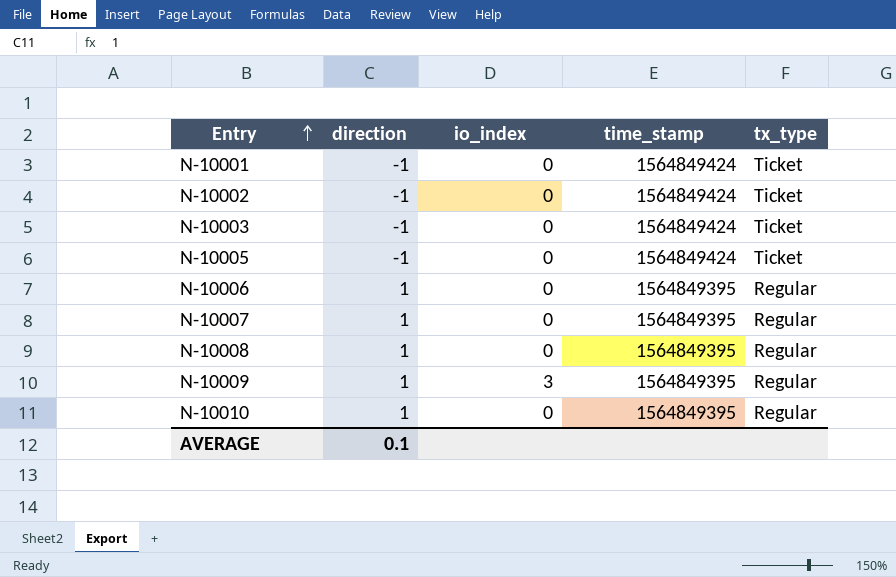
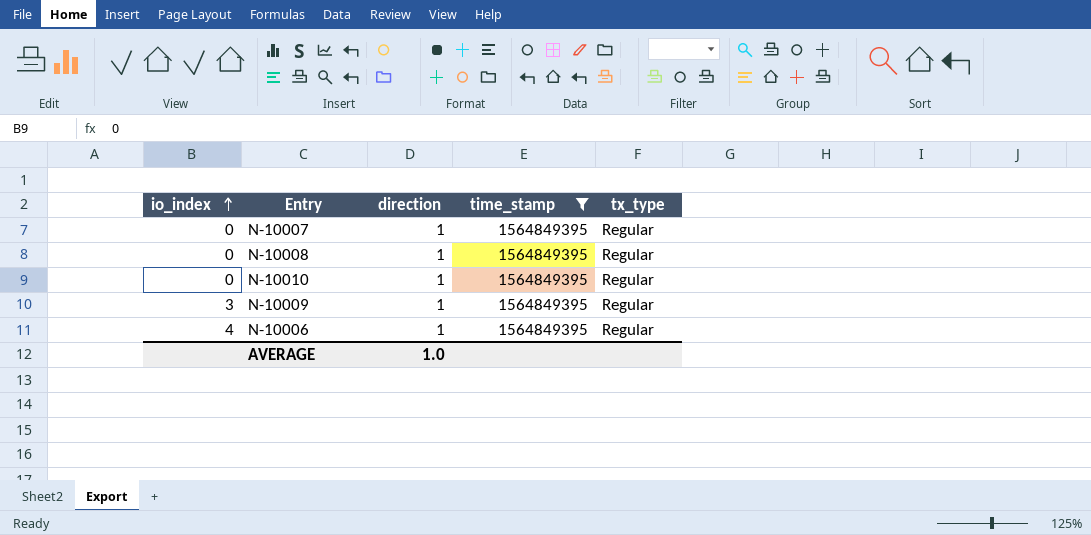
filter: none -> time_stamp = 1564849395
row order: Entry ascending -> io_index ascending
column io_index | position: 3 -> 1
N-10006 | io_index: 0 -> 4
AVERAGE | direction: 0.1 -> 1.0

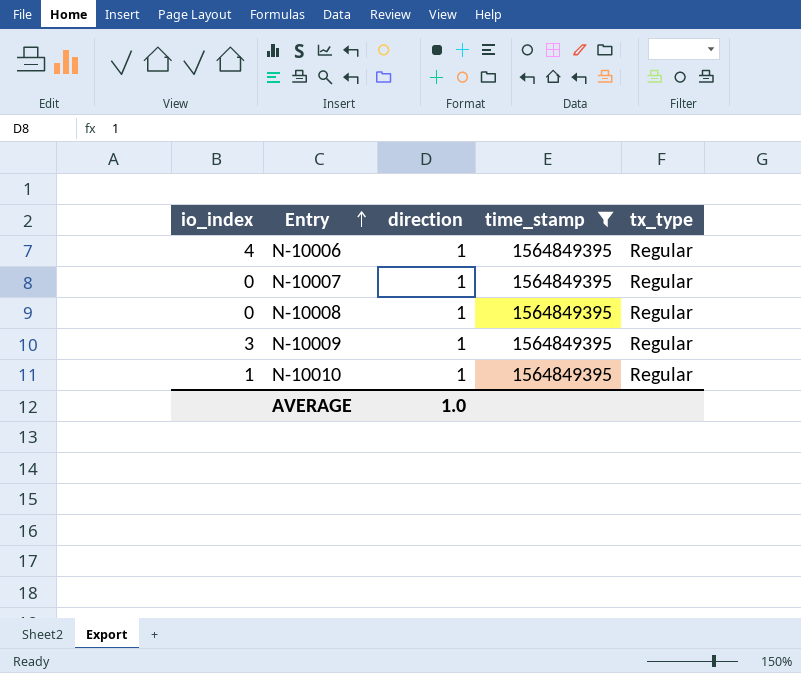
row order: io_index ascending -> Entry ascending
N-10010 | io_index: 0 -> 1

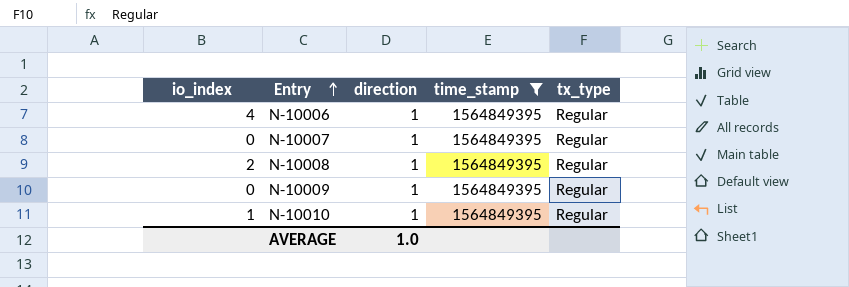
N-10008 | io_index: 0 -> 2
N-10009 | io_index: 3 -> 0

